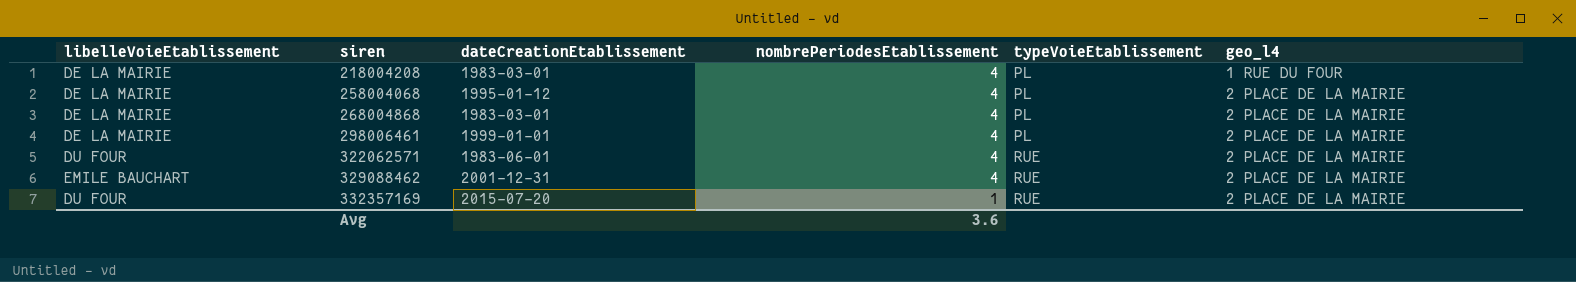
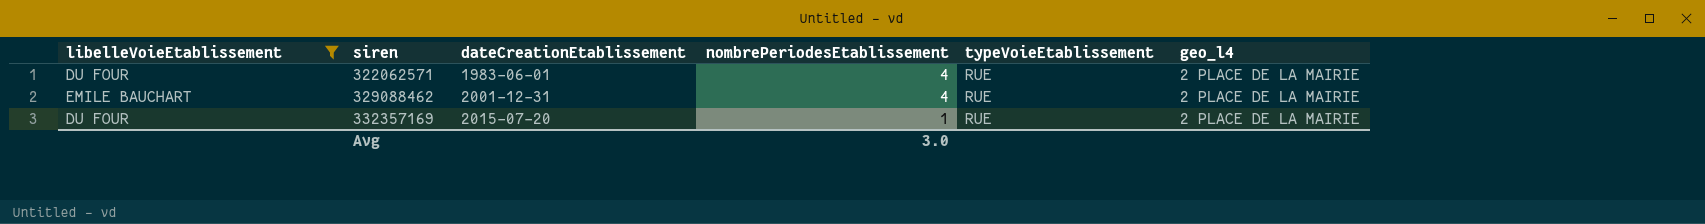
filter: none -> libelleVoieEtablissement != DE LA MAIRIE
Avg | nombrePeriodesEtablissement: 3.6 -> 3.0

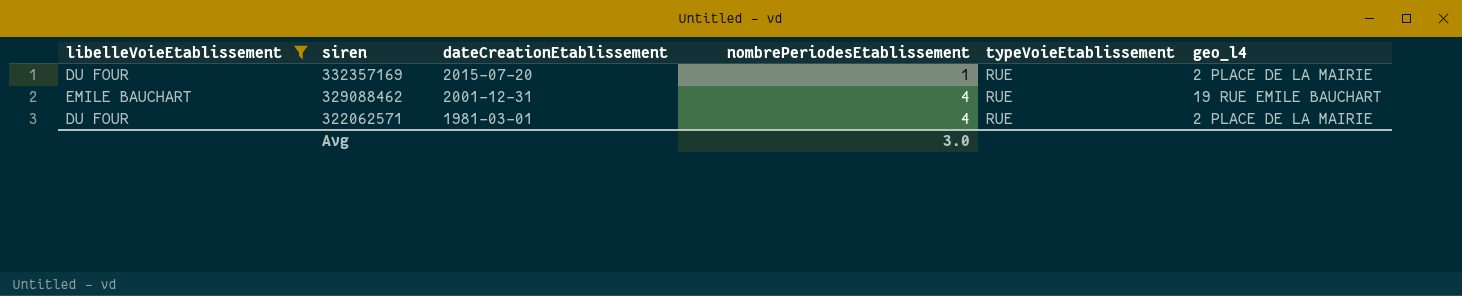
row order: siren ascending -> siren descending
329088462 | geo_l4: 2 PLACE DE LA MAIRIE -> 19 RUE EMILE BAUCHART
322062571 | dateCreationEtablissement: 1983-06-01 -> 1981-03-01

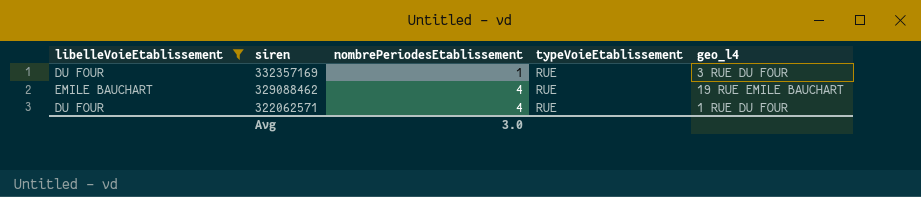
column dateCreationEtablissement | position: 3 -> none
332357169 | geo_l4: 2 PLACE DE LA MAIRIE -> 3 RUE DU FOUR
322062571 | geo_l4: 2 PLACE DE LA MAIRIE -> 1 RUE DU FOUR

